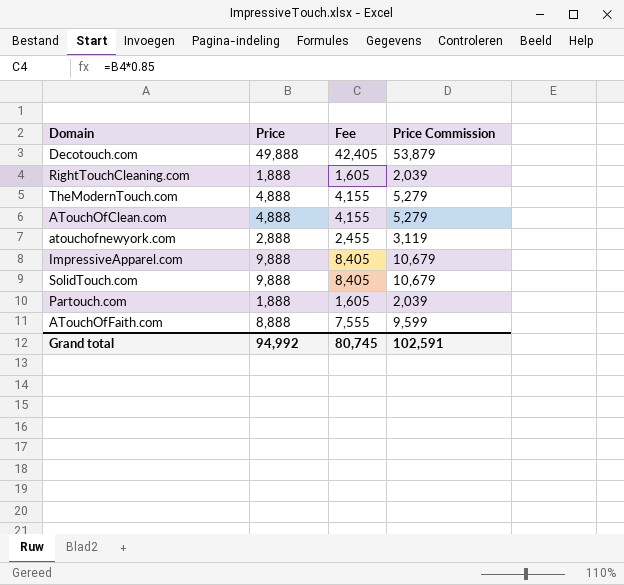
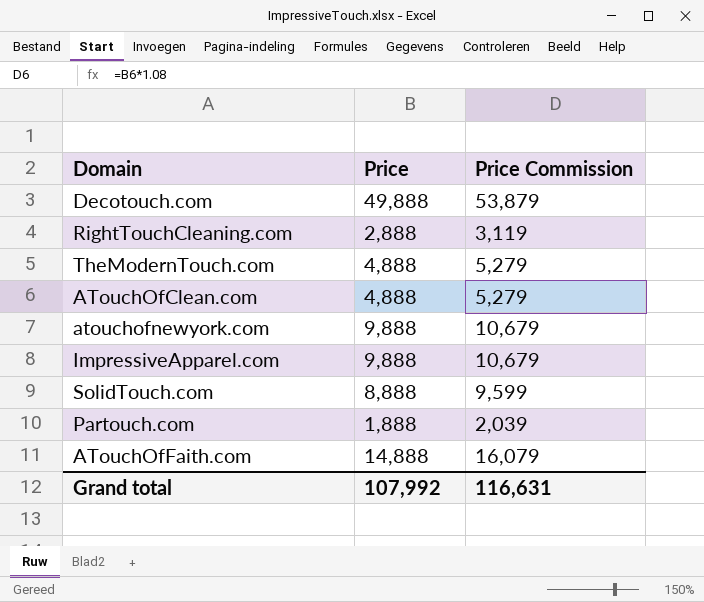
column Fee | formula: [Price] * 0.85 -> none
RightTouchCleaning.com | Price: 1,888 -> 2,888
RightTouchCleaning.com | Price Commission: 2,039 -> 3,119
atouchofnewyork.com | Price: 2,888 -> 9,888
atouchofnewyork.com | Price Commission: 3,119 -> 10,679
SolidTouch.com | Price: 9,888 -> 8,888
SolidTouch.com | Price Commission: 10,679 -> 9,599
ATouchOfFaith.com | Price: 8,888 -> 14,888
ATouchOfFaith.com | Price Commission: 9,599 -> 16,079
Grand total | Price: 94,992 -> 107,992
Grand total | Price Commission: 102,591 -> 116,631

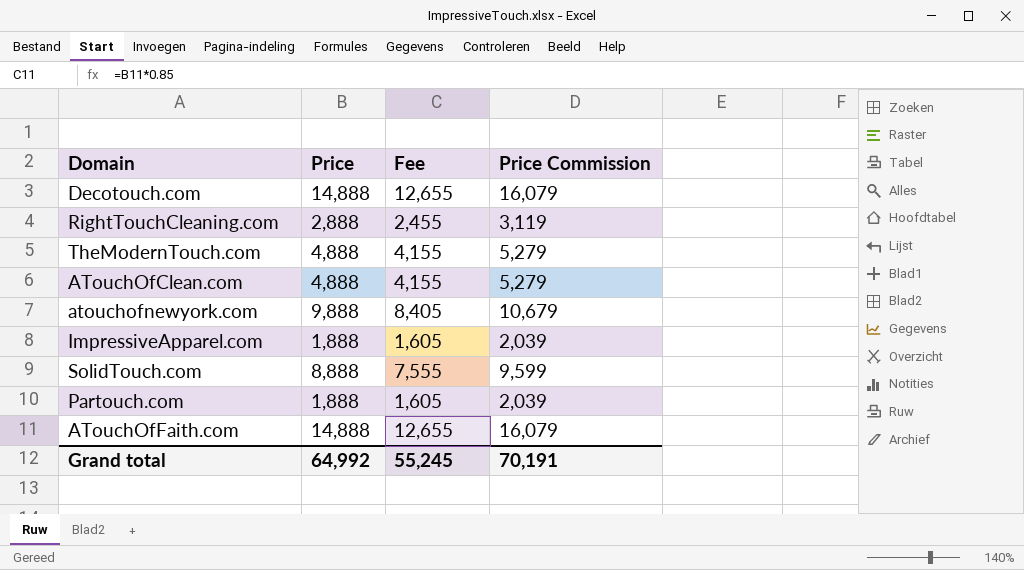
column Fee | formula: none -> [Price] * 0.85
Decotouch.com | Price: 49,888 -> 14,888
Decotouch.com | Price Commission: 53,879 -> 16,079
ImpressiveApparel.com | Price: 9,888 -> 1,888
ImpressiveApparel.com | Price Commission: 10,679 -> 2,039
Grand total | Price: 107,992 -> 64,992
Grand total | Price Commission: 116,631 -> 70,191

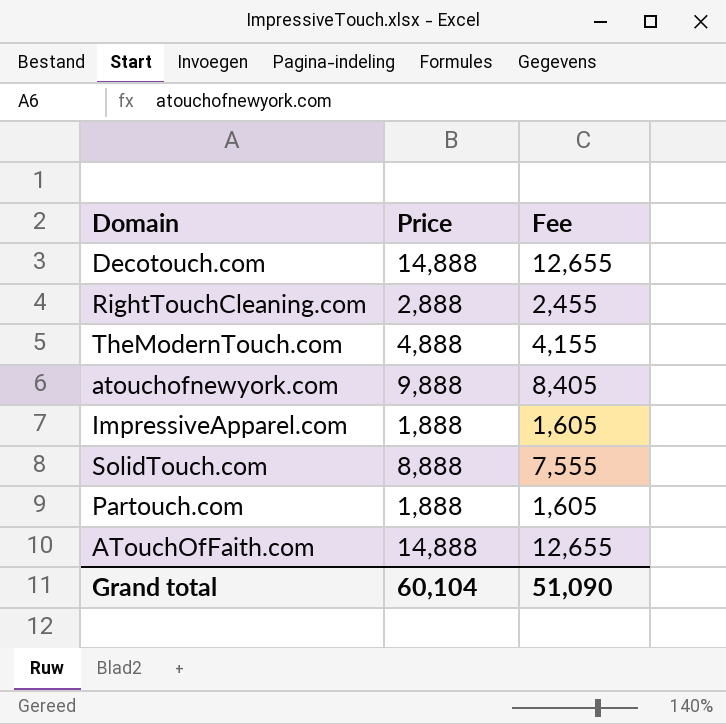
column Price Commission | formula: [Price] * 1.08 -> none
row ATouchOfClean.com: 4,888 | 4,155 | 5,279 -> none
Grand total | Price: 64,992 -> 60,104
Grand total | Fee: 55,245 -> 51,090

